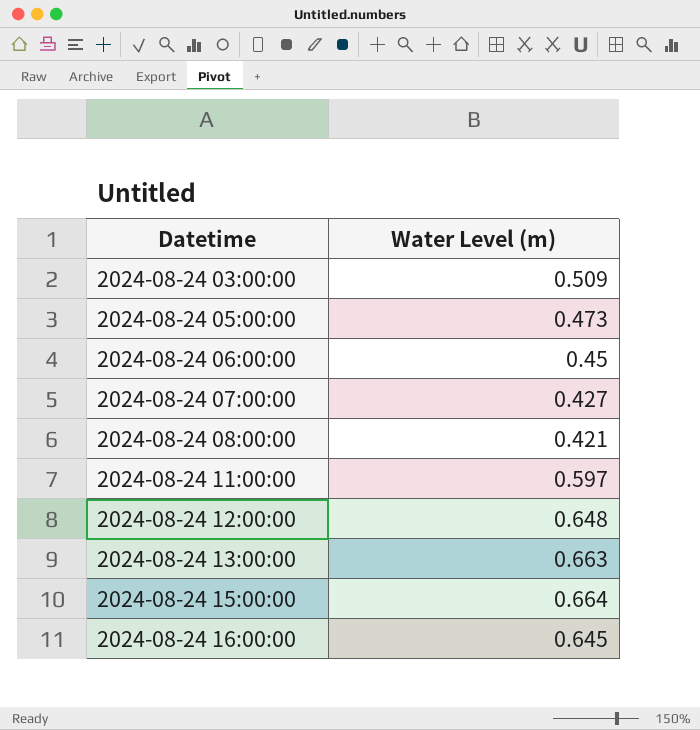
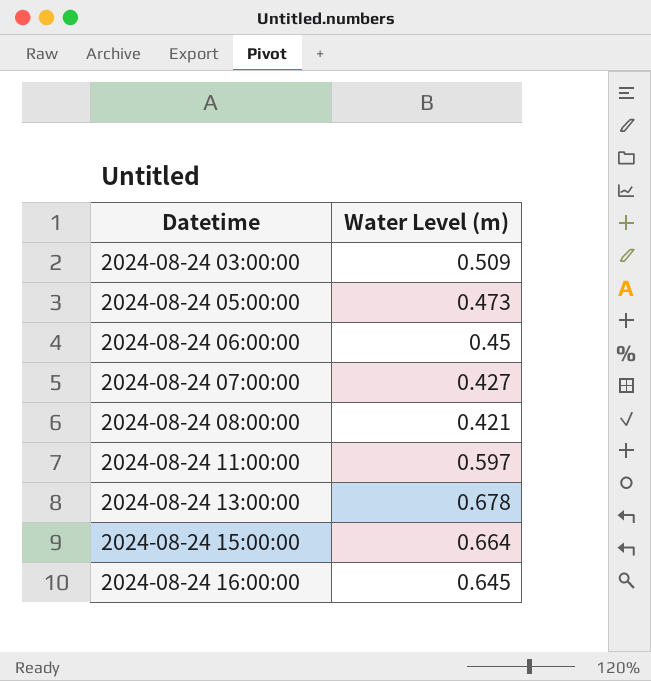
row 2024-08-24 12:00:00: 0.648 -> none
2024-08-24 13:00:00 | Water Level (m): 0.663 -> 0.678

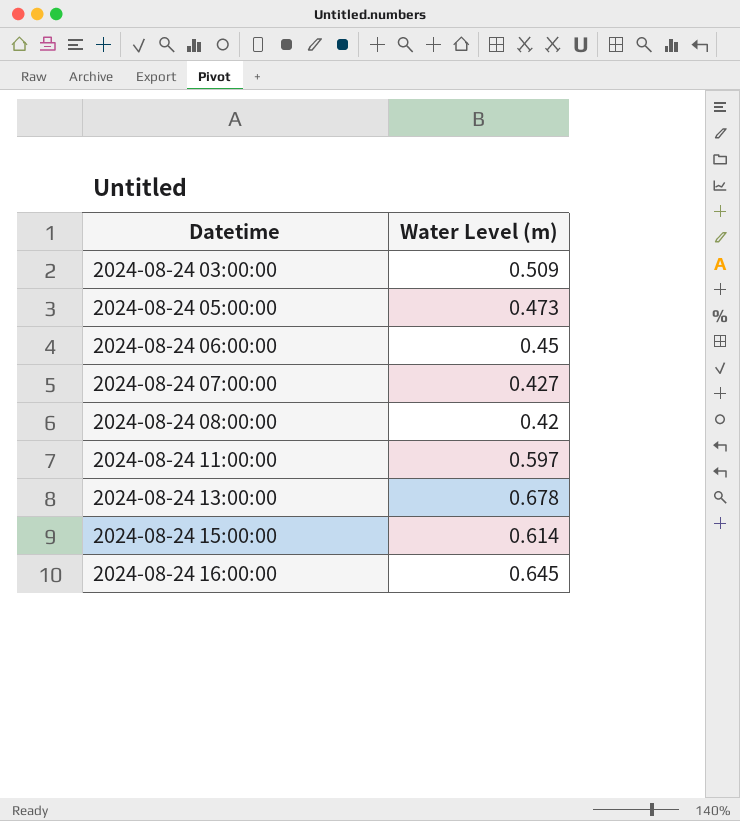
2024-08-24 08:00:00 | Water Level (m): 0.421 -> 0.42
2024-08-24 15:00:00 | Water Level (m): 0.664 -> 0.614

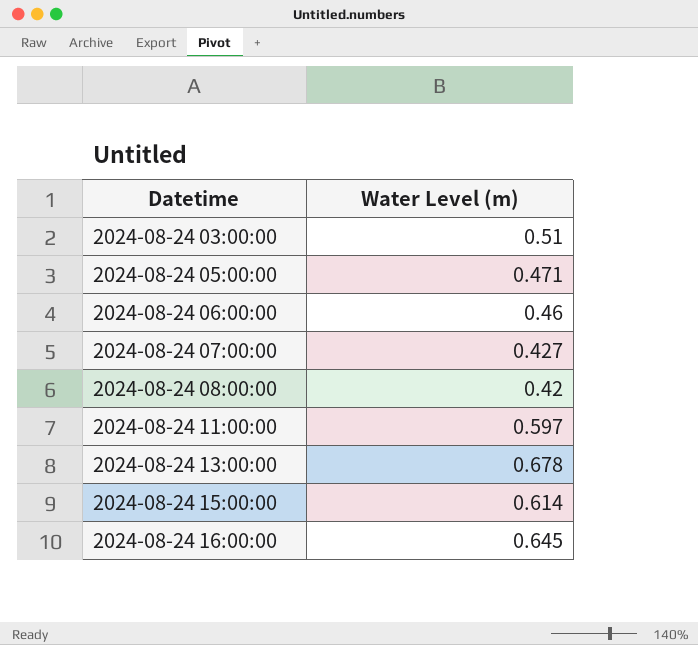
2024-08-24 03:00:00 | Water Level (m): 0.509 -> 0.51
2024-08-24 05:00:00 | Water Level (m): 0.473 -> 0.471
2024-08-24 06:00:00 | Water Level (m): 0.45 -> 0.46

